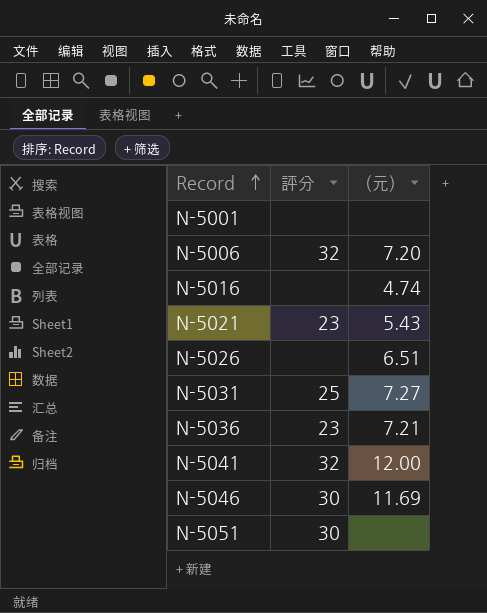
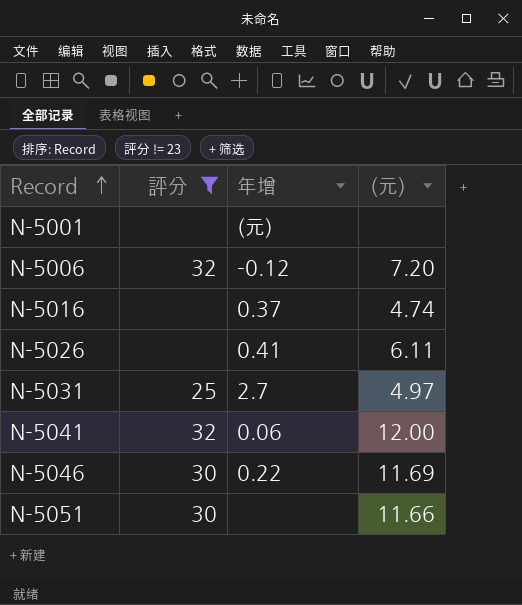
filter: none -> 評分 != 23
column 年增 | position: none -> 3
N-5026 | (元): 6.51 -> 6.11
N-5031 | (元): 7.27 -> 4.97
N-5051 | (元): none -> 11.66

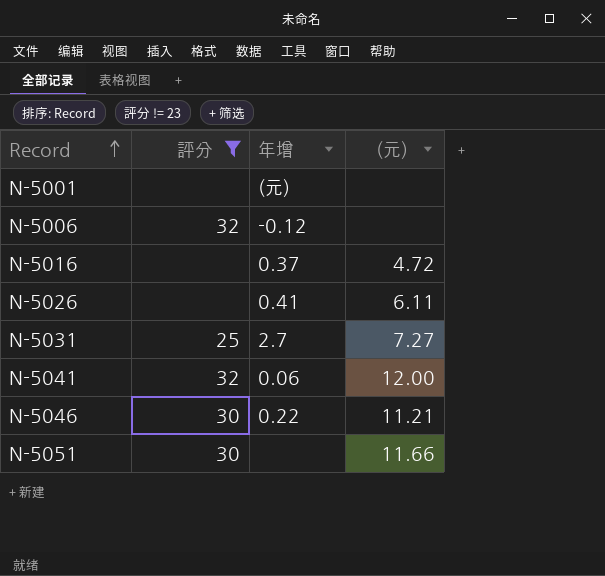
N-5006 | (元): 7.20 -> none
N-5016 | (元): 4.74 -> 4.72
N-5031 | (元): 4.97 -> 7.27
N-5046 | (元): 11.69 -> 11.21

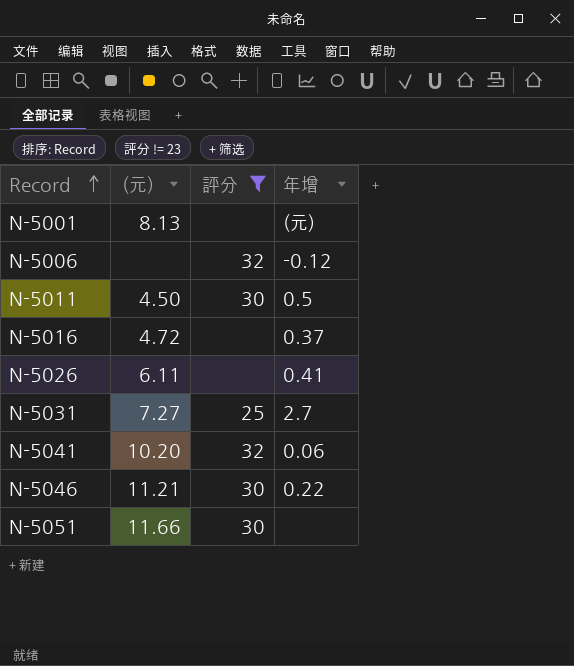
column (元) | position: 4 -> 2
N-5001 | (元): none -> 8.13
row N-5011: none -> 4.50 | 30 | 0.5
N-5041 | (元): 12.00 -> 10.20

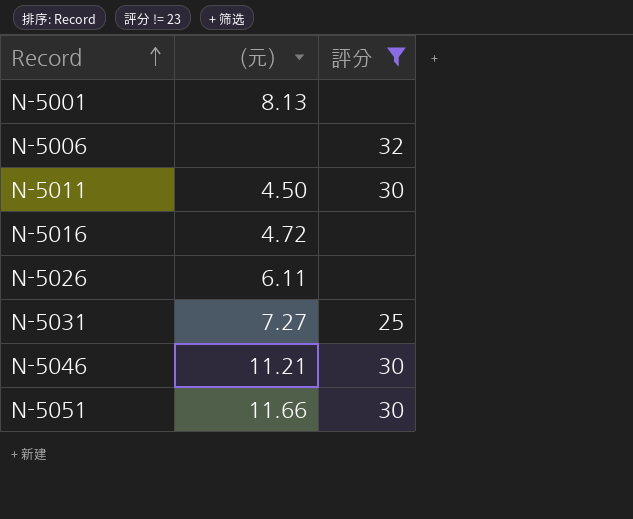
column 年增 | position: 4 -> none
row N-5041: 10.20 | 32 | 0.06 -> none

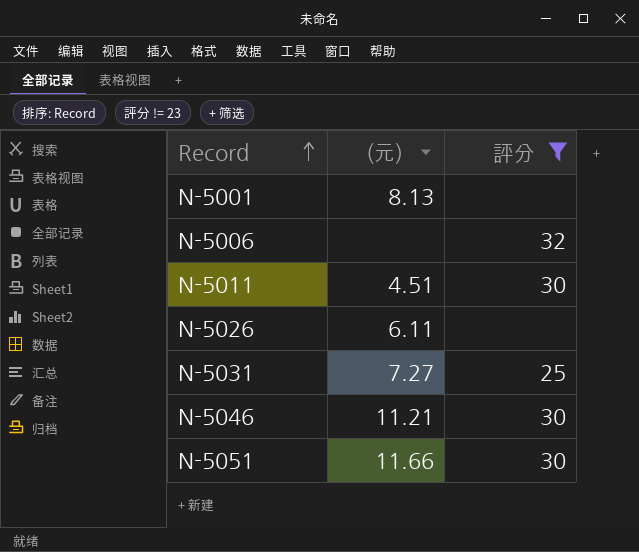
row N-5016: 4.72 | none -> none
N-5011 | (元): 4.50 -> 4.51

